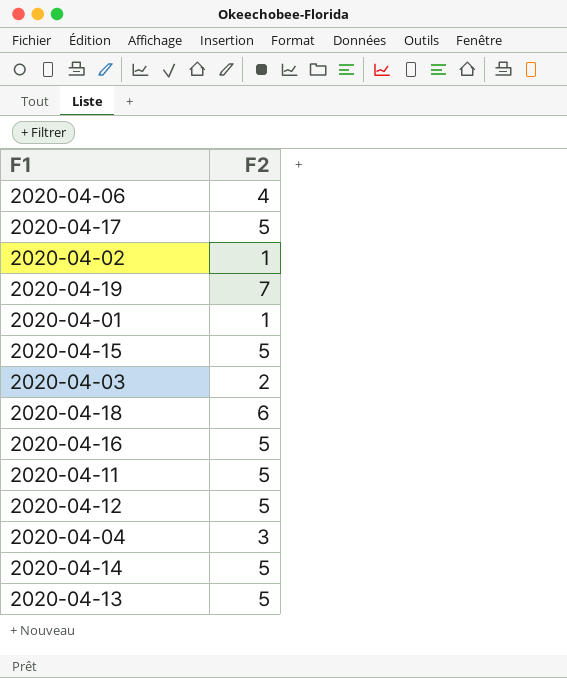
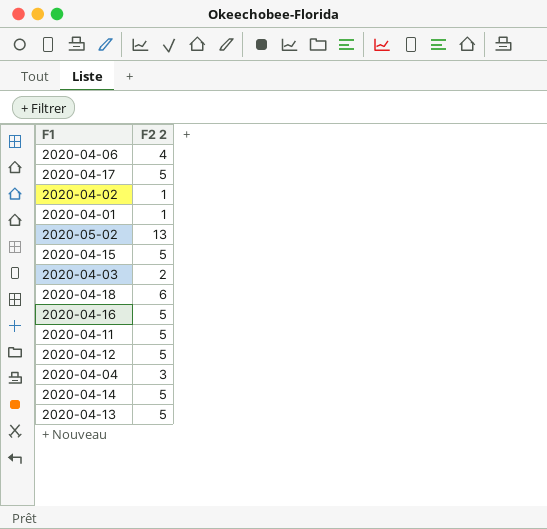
column name: F2 -> F2 2
row 2020-04-19: 7 -> none
row 2020-05-02: none -> 13

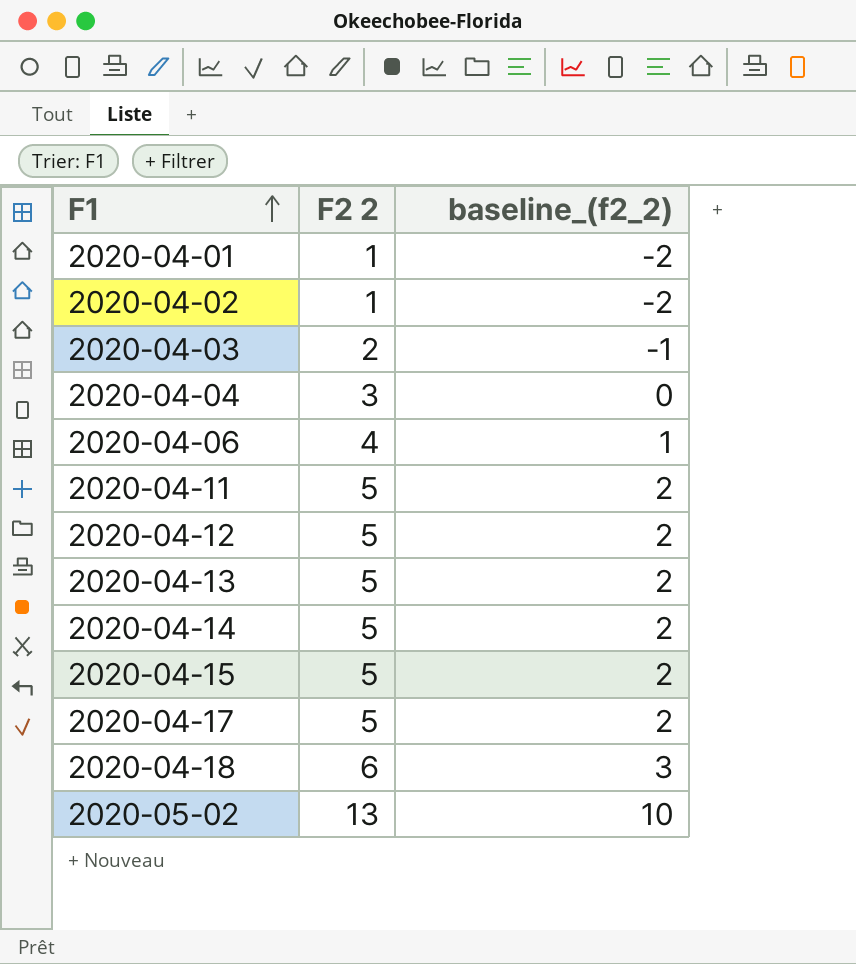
row order: none -> F1 ascending
column baseline_(f2_2) | formula: none -> [F2 2] - 3
row 2020-04-16: 5 -> none

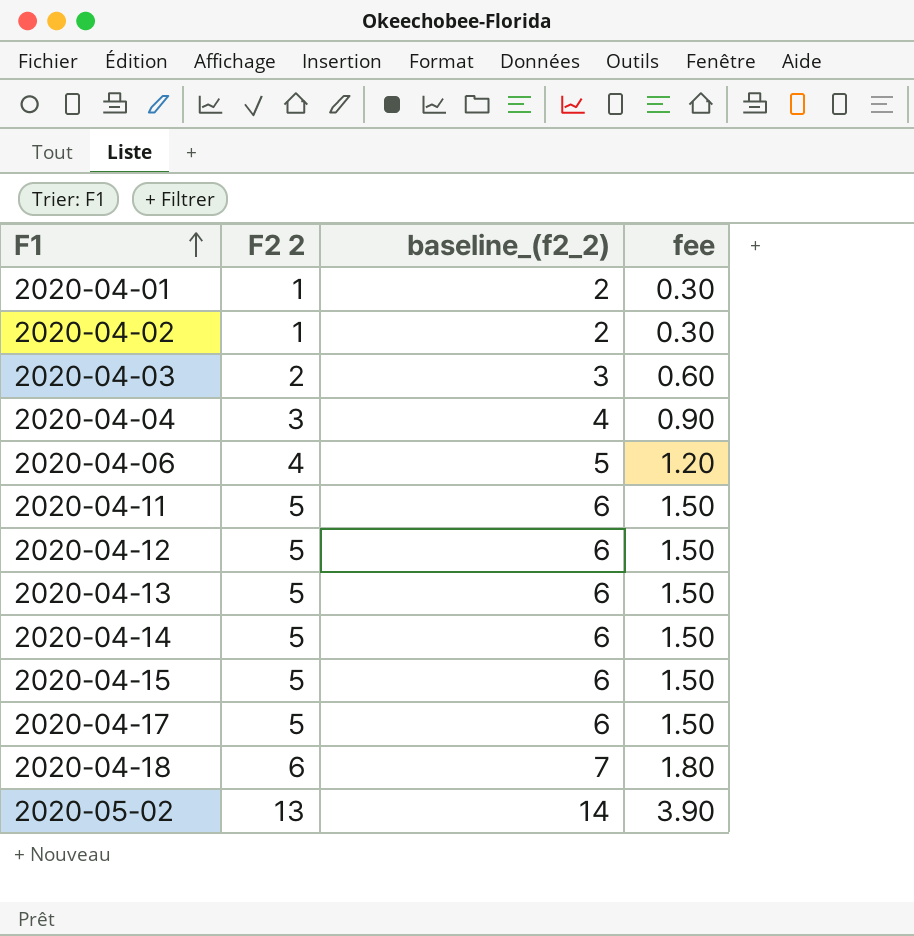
column baseline_(f2_2) | formula: [F2 2] - 3 -> [F2 2] + 1
column fee | formula: none -> [F2 2] * 0.3

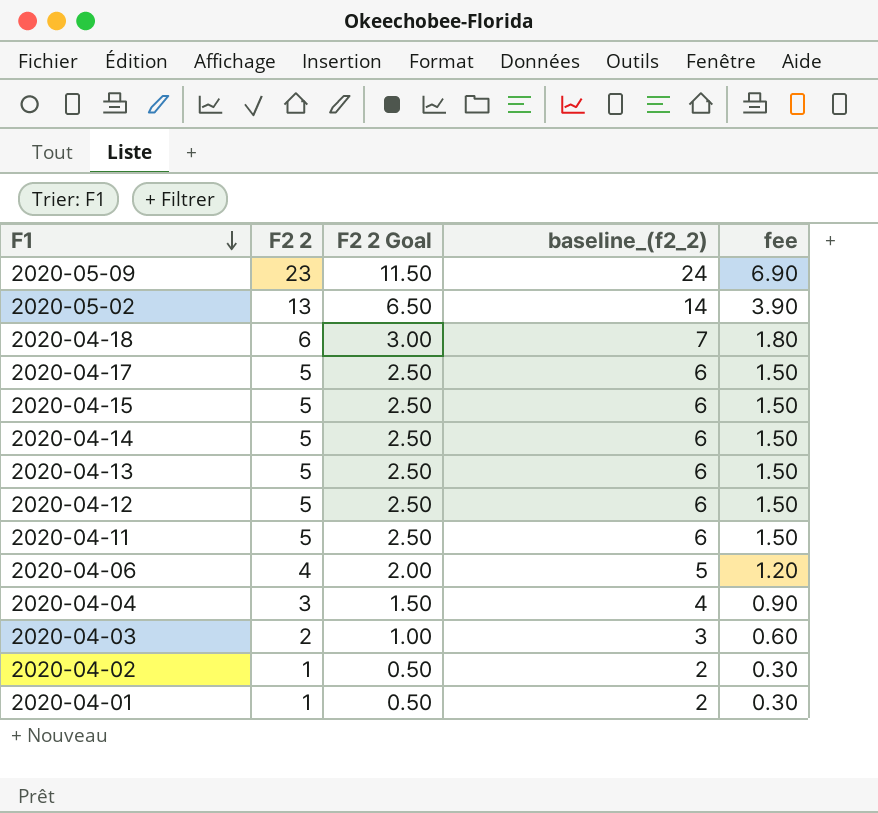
row order: F1 ascending -> F1 descending
column F2 2 Goal | formula: none -> [F2 2] * 0.5
row 2020-05-09: none -> 23 | 11.50 | 24 | 6.90

